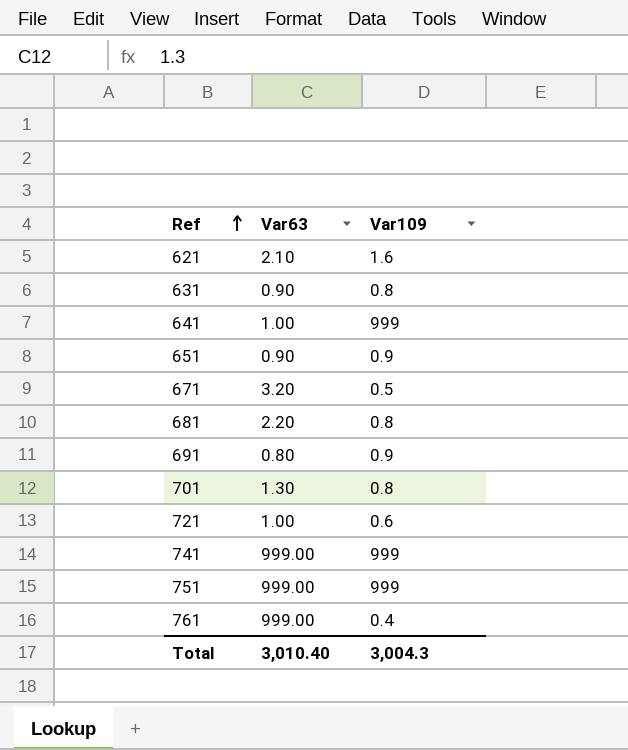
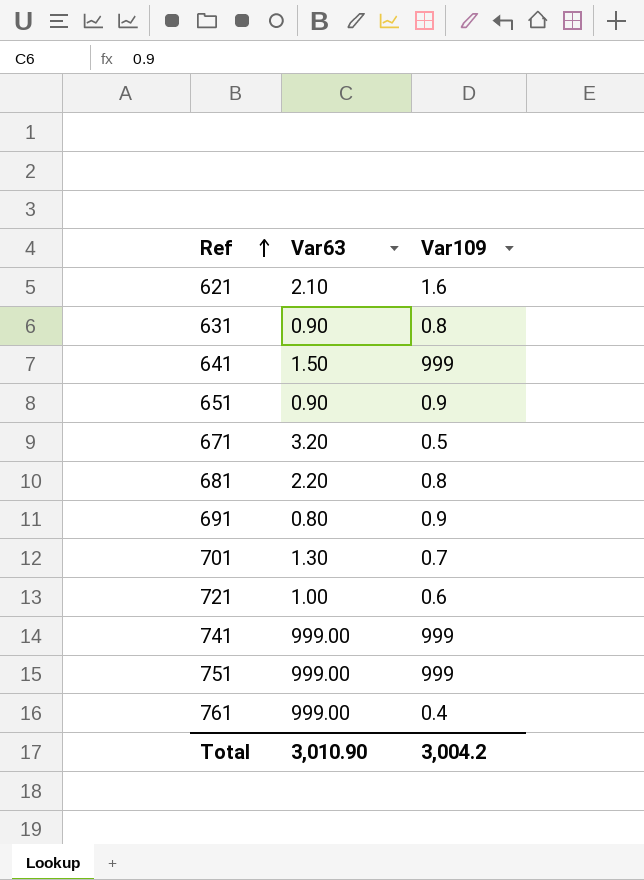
641 | Var63: 1.00 -> 1.50
701 | Var109: 0.8 -> 0.7
Total | Var63: 3,010.40 -> 3,010.90
Total | Var109: 3,004.3 -> 3,004.2

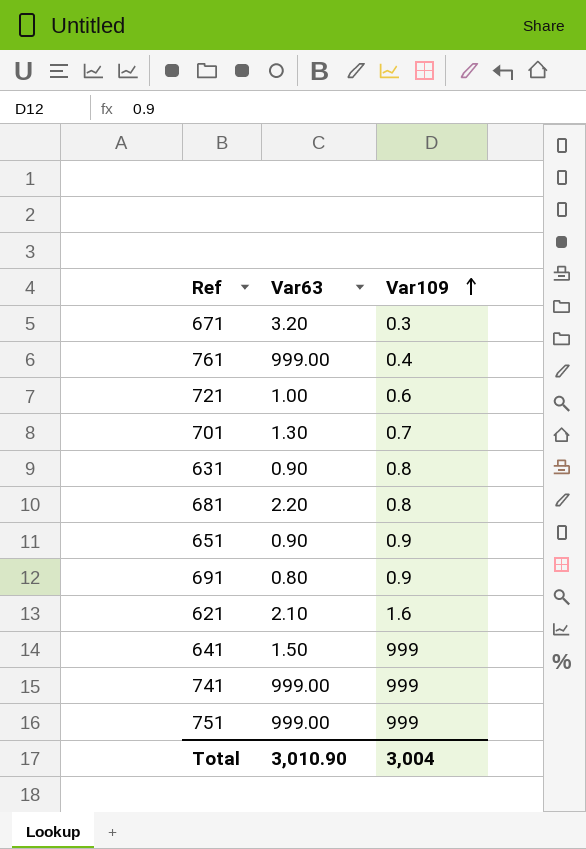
row order: Ref ascending -> Var109 ascending
671 | Var109: 0.5 -> 0.3
Total | Var109: 3,004.2 -> 3,004

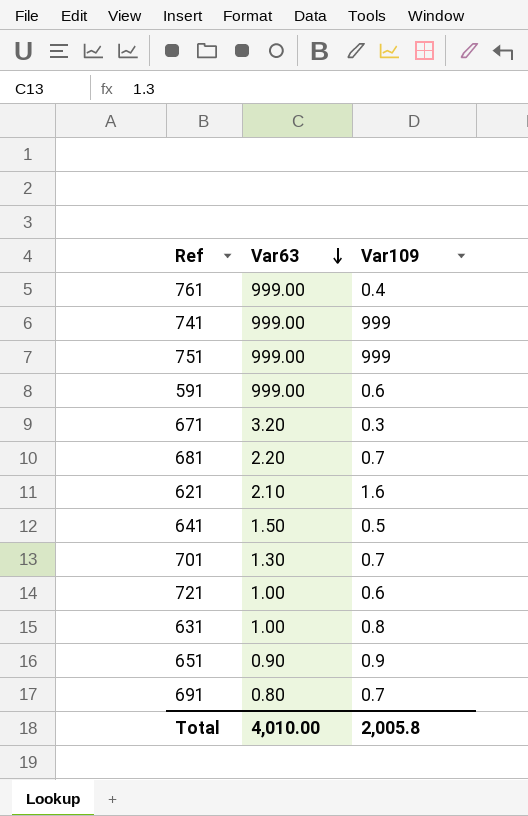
row order: Var109 ascending -> Var63 descending
row 591: none -> 999.00 | 0.6
681 | Var109: 0.8 -> 0.7
641 | Var109: 999 -> 0.5
631 | Var63: 0.90 -> 1.00
691 | Var109: 0.9 -> 0.7
Total | Var63: 3,010.90 -> 4,010.00
Total | Var109: 3,004 -> 2,005.8

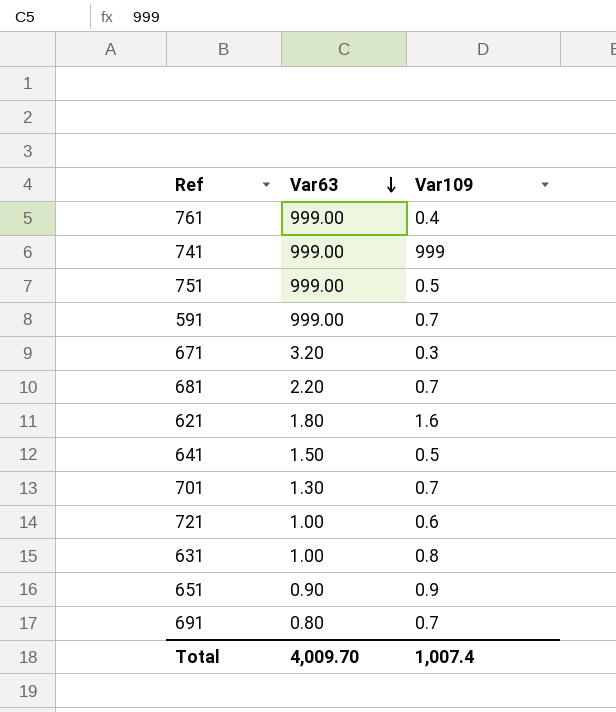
751 | Var109: 999 -> 0.5
591 | Var109: 0.6 -> 0.7
621 | Var63: 2.10 -> 1.80
Total | Var63: 4,010.00 -> 4,009.70
Total | Var109: 2,005.8 -> 1,007.4

